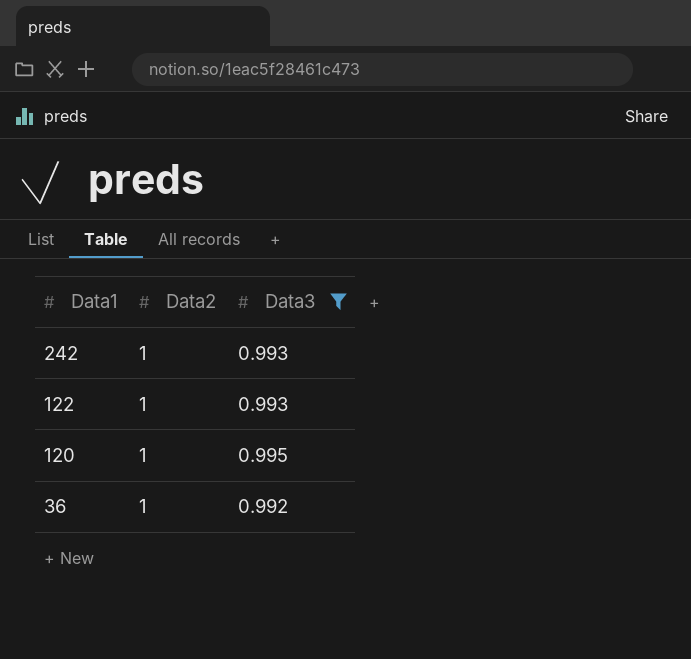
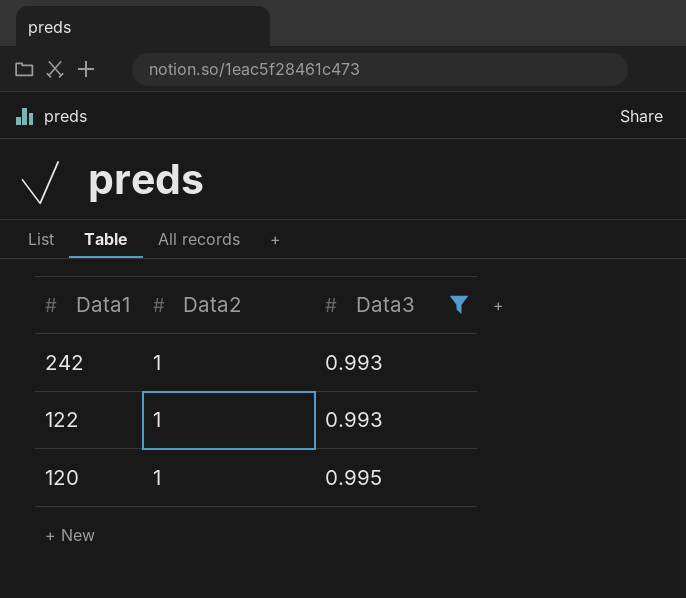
row 36: 1 | 0.992 -> none

